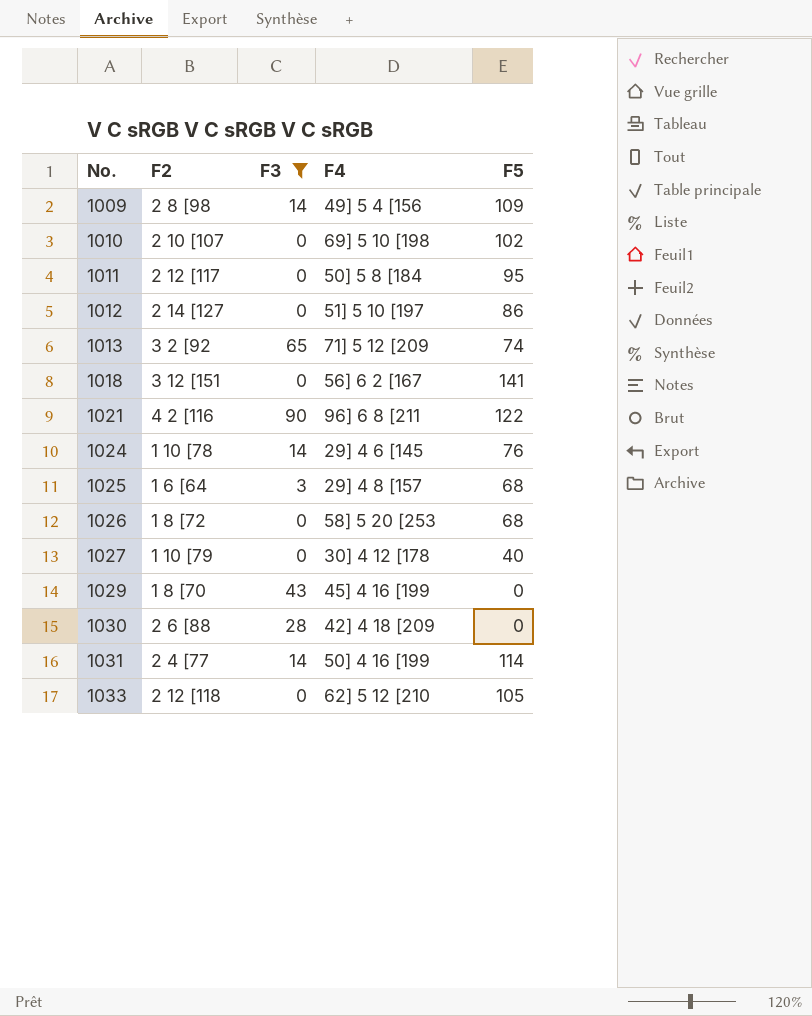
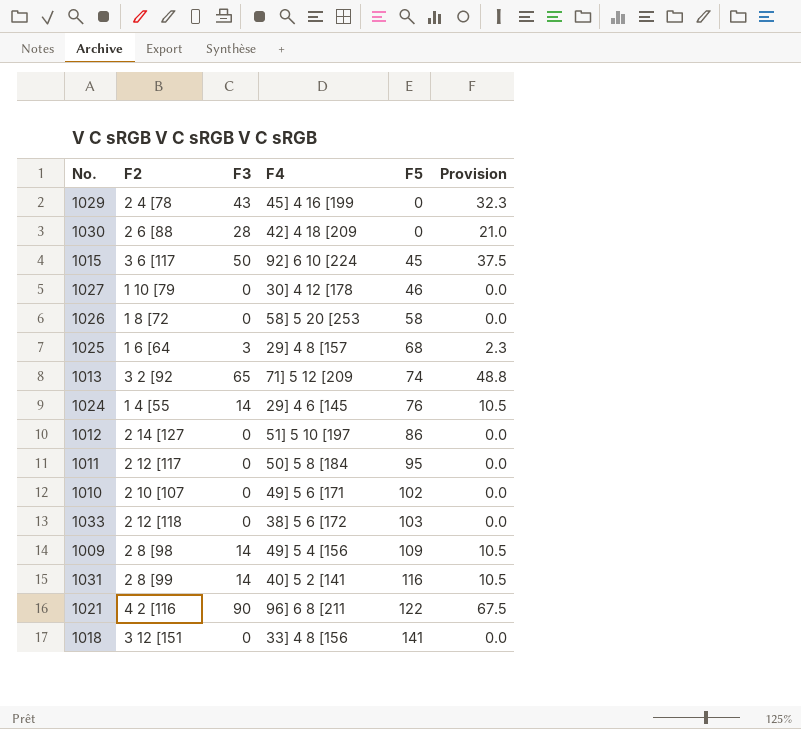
filter: F3 != 50 -> none
row order: No. ascending -> F5 ascending
column Provision | formula: none -> [F3] * 0.75
1029 | F2: 1 8 [70 -> 2 4 [78
1027 | F5: 40 -> 46
1026 | F5: 68 -> 58
1024 | F2: 1 10 [78 -> 1 4 [55
1010 | F4: 69] 5 10 [198 -> 49] 5 6 [171
1033 | F4: 62] 5 12 [210 -> 38] 5 6 [172
1033 | F5: 105 -> 103
1031 | F2: 2 4 [77 -> 2 8 [99
1031 | F4: 50] 4 16 [199 -> 40] 5 2 [141
1031 | F5: 114 -> 116
1018 | F4: 56] 6 2 [167 -> 33] 4 8 [156

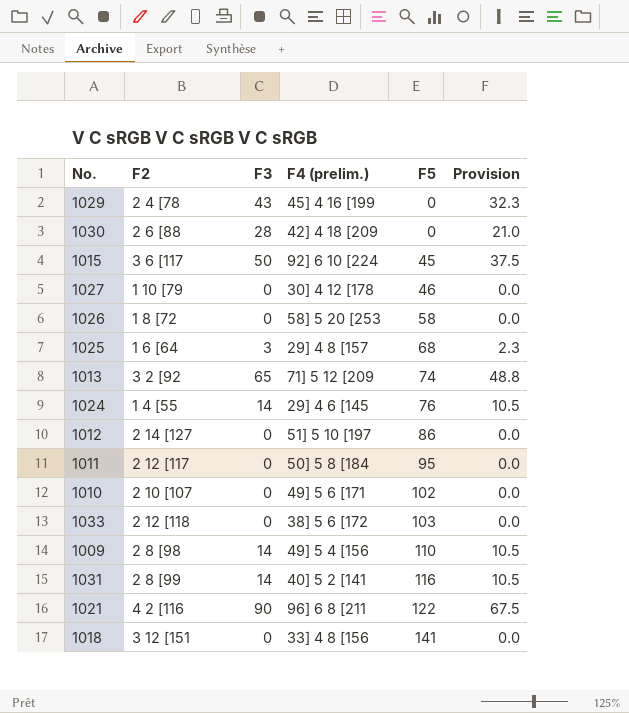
column name: F4 -> F4 (prelim.)
1009 | F5: 109 -> 110

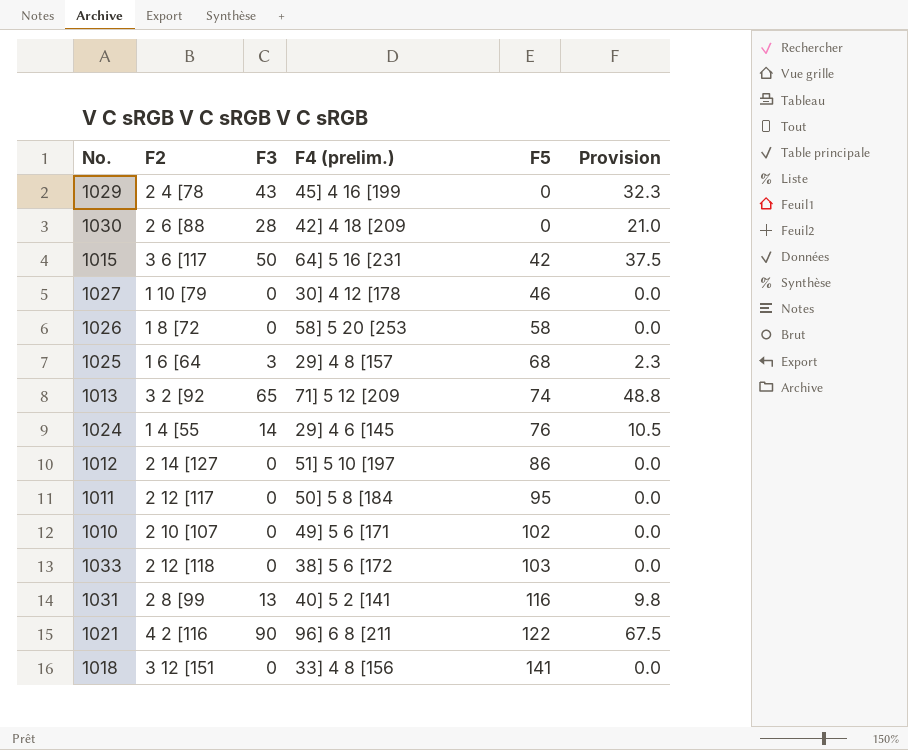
row 1009: 2 8 [98 | 14 | 49] 5 4 [156 | 110 | 10.5 -> none
1015 | F4 (prelim.): 92] 6 10 [224 -> 64] 5 16 [231
1015 | F5: 45 -> 42
1031 | F3: 14 -> 13
1031 | Provision: 10.5 -> 9.8

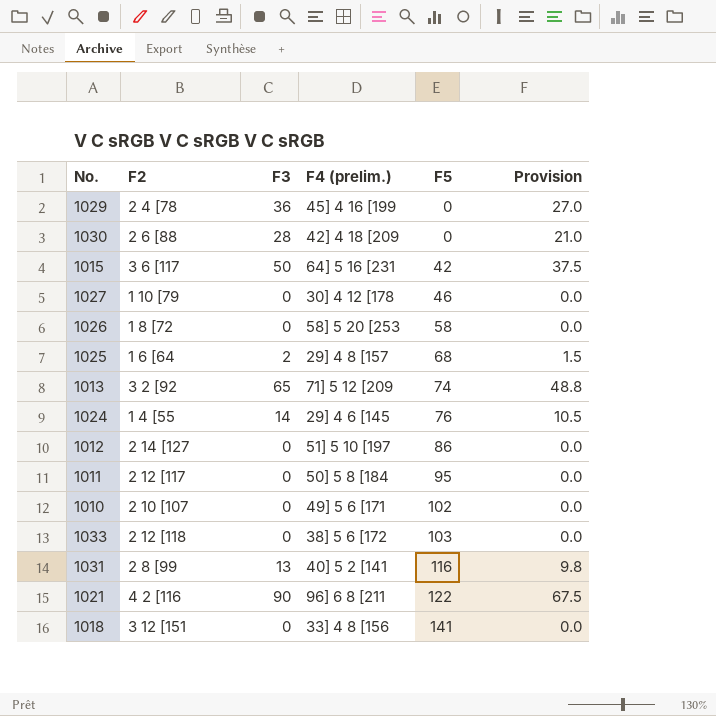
1029 | F3: 43 -> 36
1029 | Provision: 32.3 -> 27.0
1025 | F3: 3 -> 2
1025 | Provision: 2.3 -> 1.5

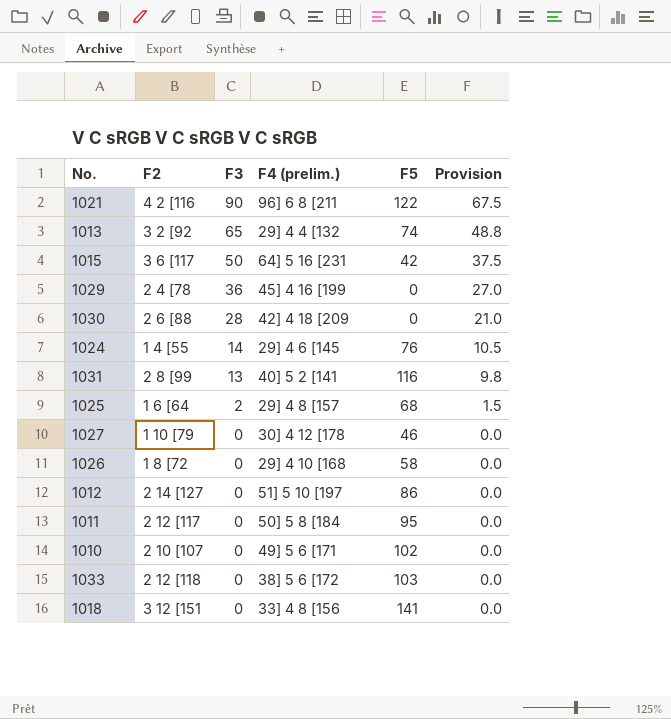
row order: F5 ascending -> F3 descending
1013 | F4 (prelim.): 71] 5 12 [209 -> 29] 4 4 [132
1026 | F4 (prelim.): 58] 5 20 [253 -> 29] 4 10 [168

